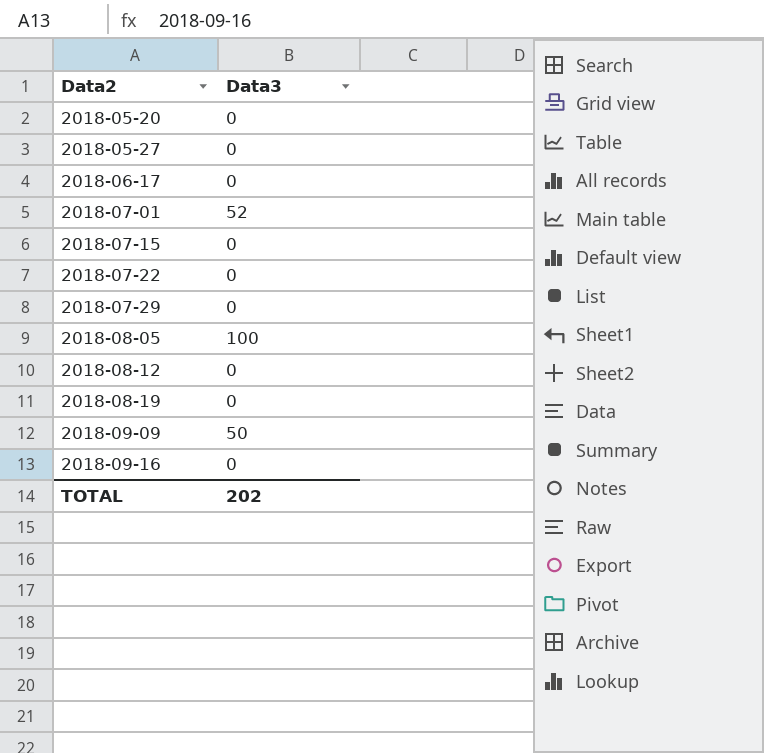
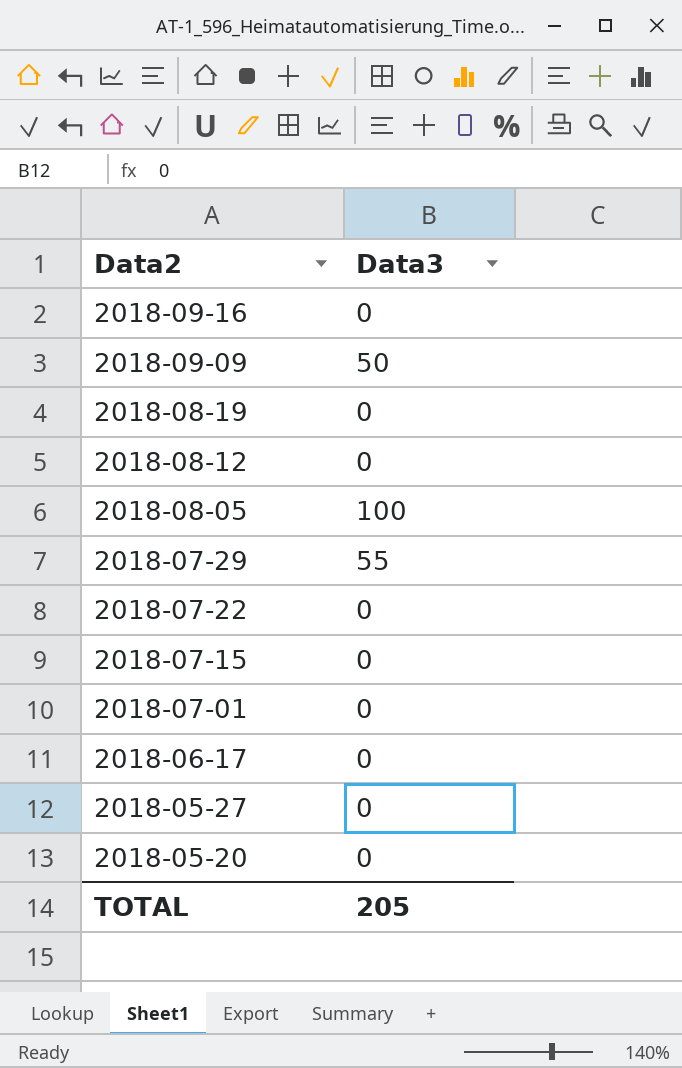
row order: Data2 ascending -> Data2 descending
2018-07-29 | Data3: 0 -> 55
2018-07-01 | Data3: 52 -> 0
TOTAL | Data3: 202 -> 205

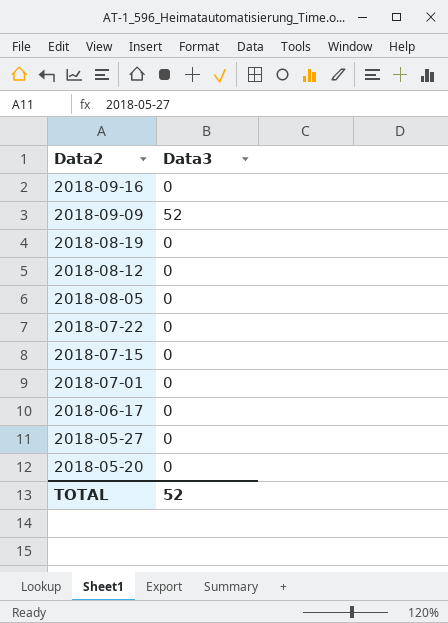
row 2018-07-29: 55 -> none
2018-09-09 | Data3: 50 -> 52
2018-08-05 | Data3: 100 -> 0
TOTAL | Data3: 205 -> 52

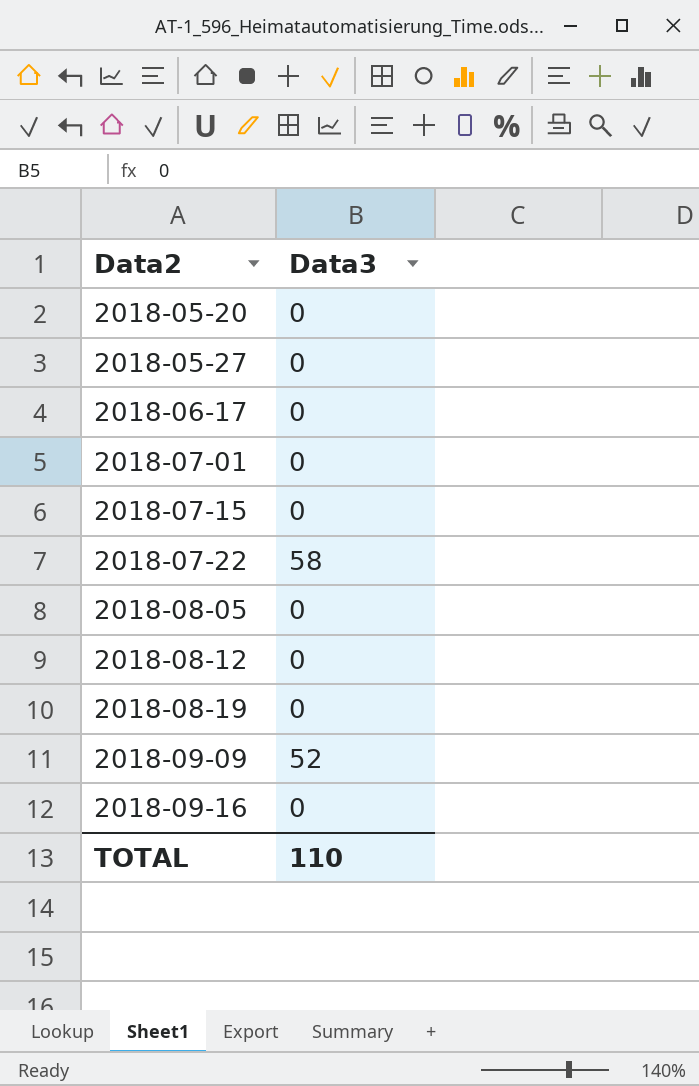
row order: Data2 descending -> Data2 ascending
2018-07-22 | Data3: 0 -> 58
TOTAL | Data3: 52 -> 110

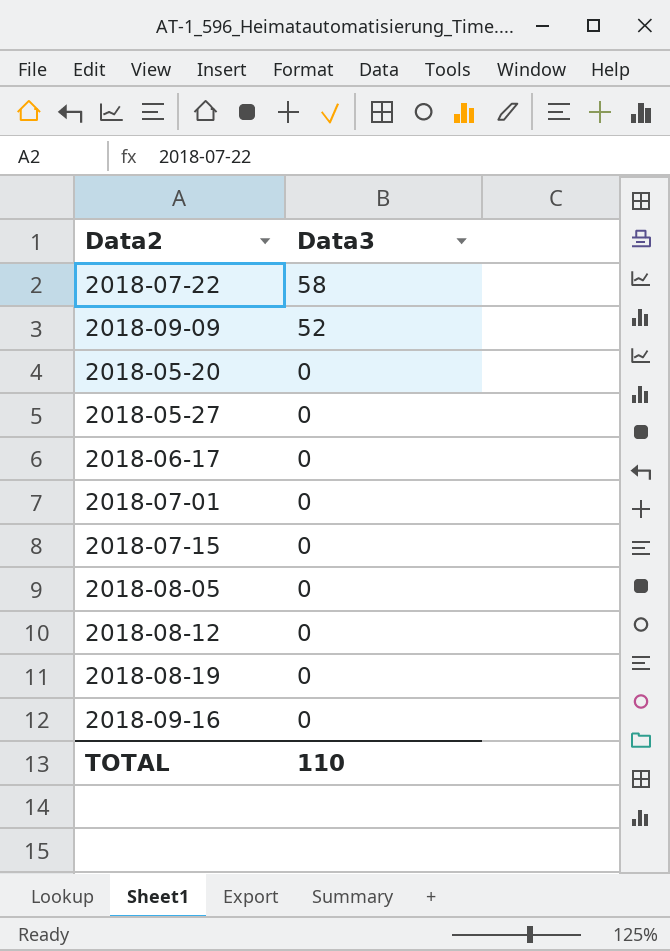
row order: Data2 ascending -> Data3 descending

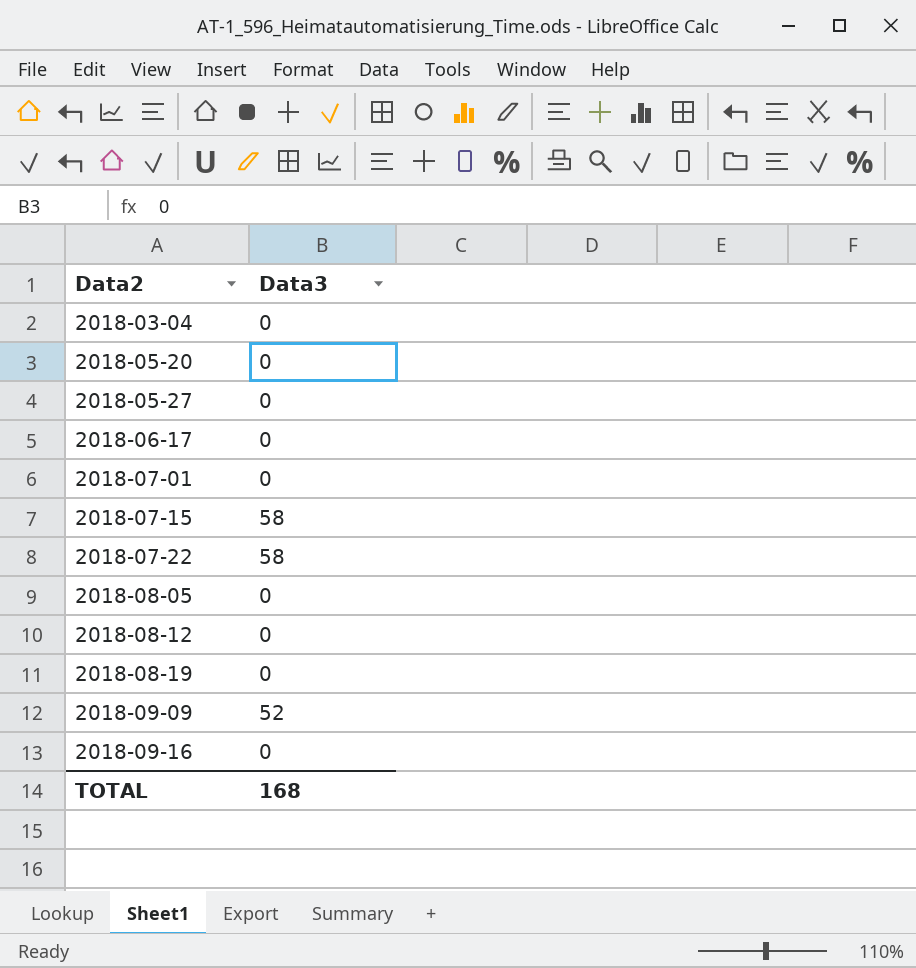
row order: Data3 descending -> Data2 ascending
row 2018-03-04: none -> 0
2018-07-15 | Data3: 0 -> 58
TOTAL | Data3: 110 -> 168

